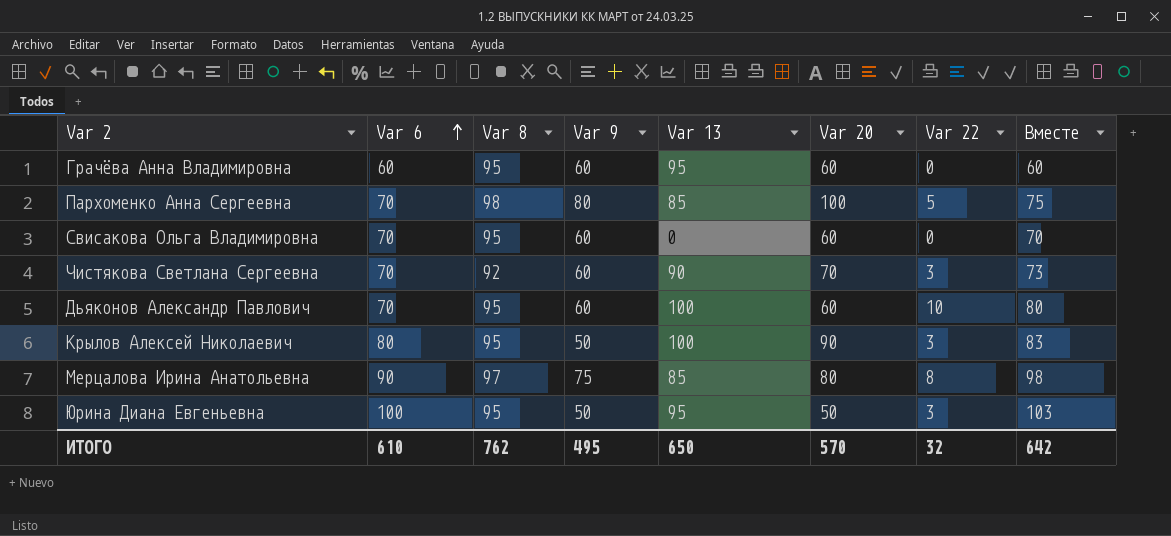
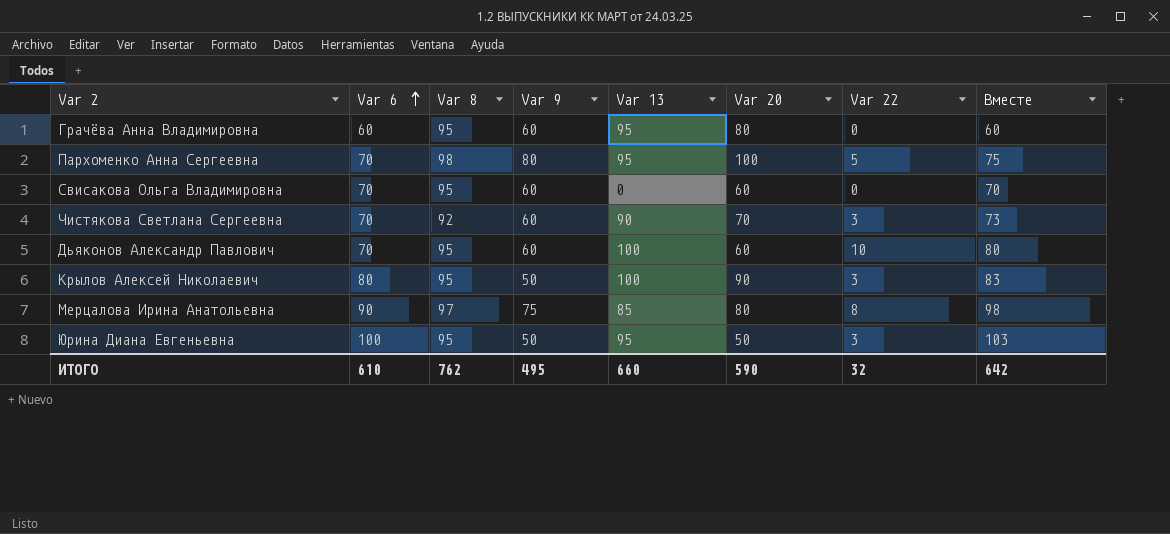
Грачёва Анна Владимировна | Var 20: 60 -> 80
Пархоменко Анна Сергеевна | Var 13: 85 -> 95
ИТОГО | Var 13: 650 -> 660
ИТОГО | Var 20: 570 -> 590

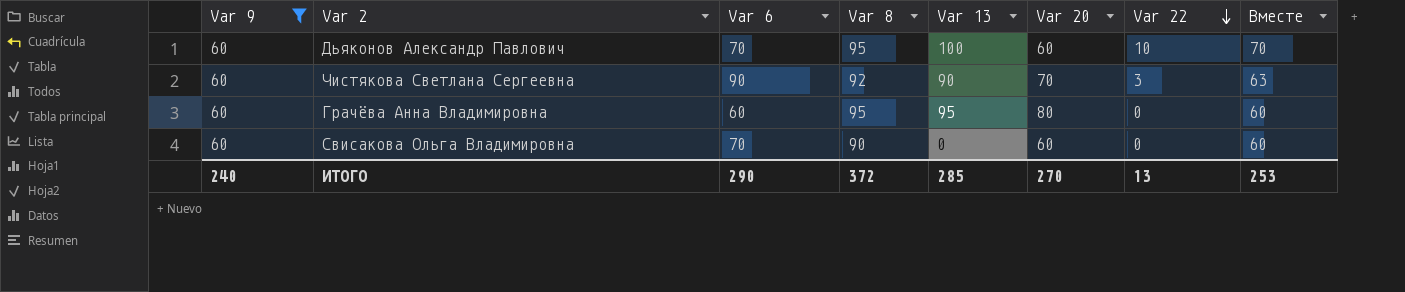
filter: none -> Var 9 = 60
row order: Var 6 ascending -> Var 22 descending
column Var 9 | position: 4 -> 1
column Вместе | formula: [Var 6] + [Var 22] -> [Var 9] + [Var 22]
Чистякова Светлана Сергеевна | Var 6: 70 -> 90
Свисакова Ольга Владимировна | Var 8: 95 -> 90
ИТОГО | Var 9: 495 -> 240
ИТОГО | Var 6: 610 -> 290
ИТОГО | Var 8: 762 -> 372
ИТОГО | Var 13: 660 -> 285
ИТОГО | Var 20: 590 -> 270
ИТОГО | Var 22: 32 -> 13
ИТОГО | Вместе: 642 -> 253

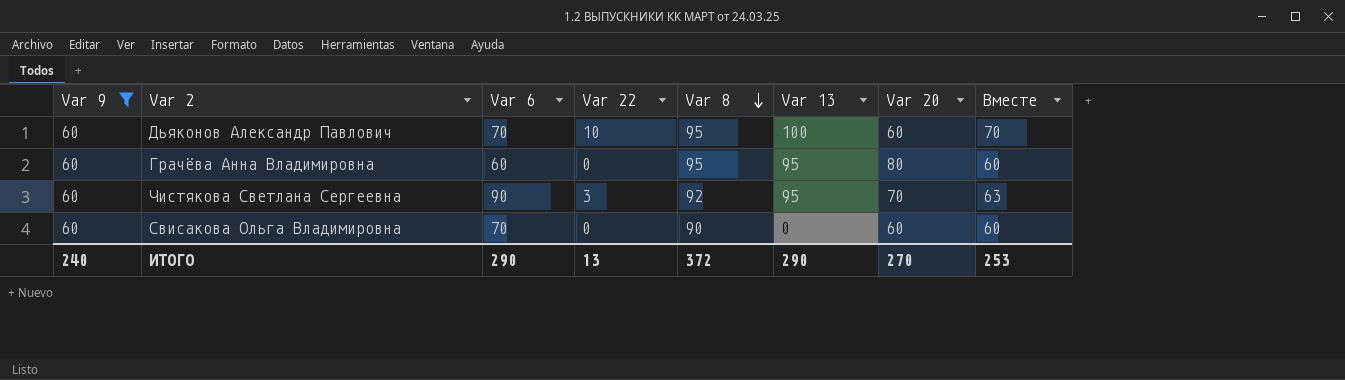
row order: Var 22 descending -> Var 8 descending
column Var 22 | position: 7 -> 4
Чистякова Светлана Сергеевна | Var 13: 90 -> 95
ИТОГО | Var 13: 285 -> 290

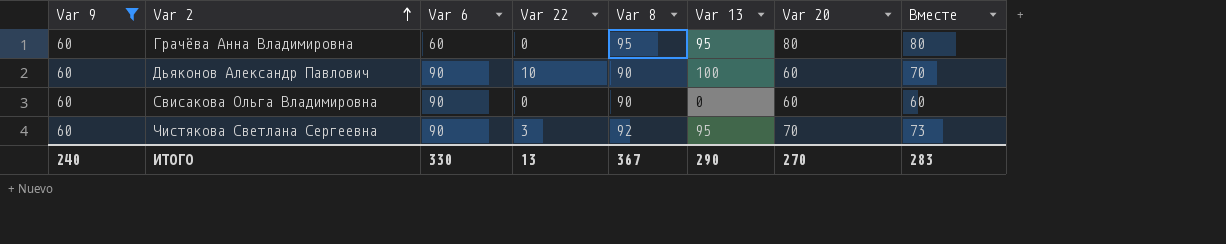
row order: Var 8 descending -> Var 2 ascending
column Вместе | formula: [Var 9] + [Var 22] -> [Var 22] + [Var 20]
Дьяконов Александр Павлович | Var 6: 70 -> 90
Дьяконов Александр Павлович | Var 8: 95 -> 90
Свисакова Ольга Владимировна | Var 6: 70 -> 90
ИТОГО | Var 6: 290 -> 330
ИТОГО | Var 8: 372 -> 367
ИТОГО | Вместе: 253 -> 283

